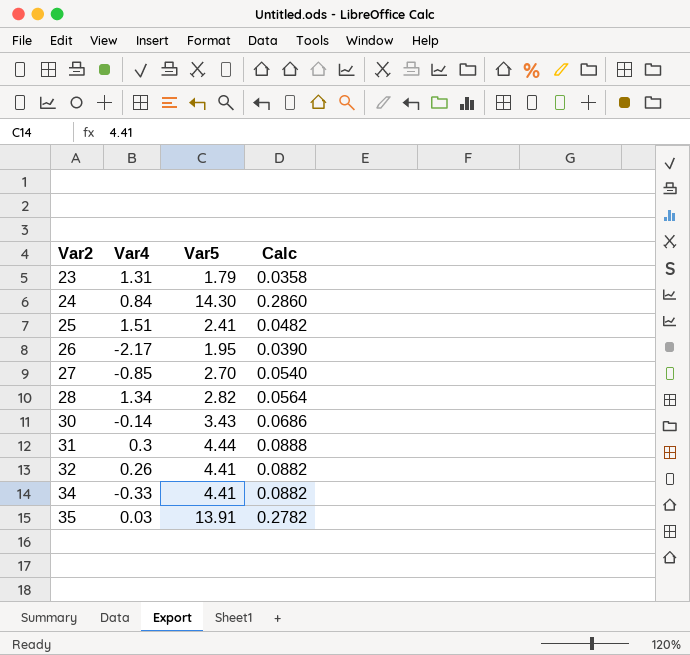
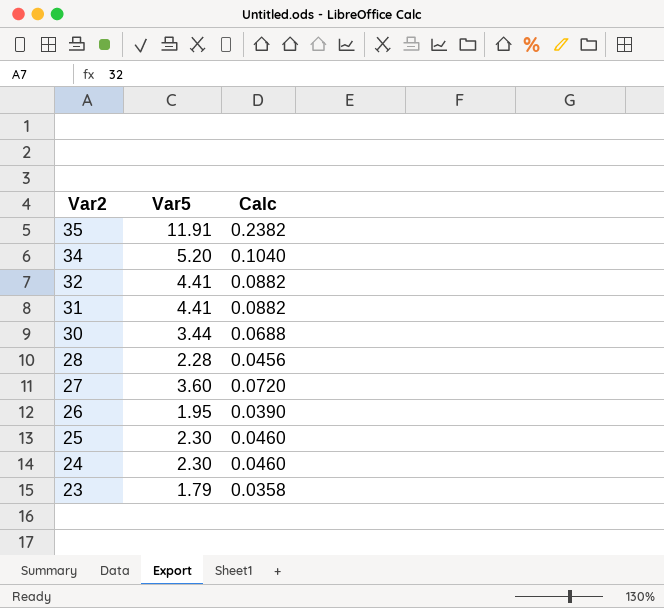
row order: Var2 ascending -> Var2 descending
column Var4 | position: 2 -> none
35 | Var5: 13.91 -> 11.91
35 | Calc: 0.2782 -> 0.2382
34 | Var5: 4.41 -> 5.20
34 | Calc: 0.0882 -> 0.1040
31 | Var5: 4.44 -> 4.41
31 | Calc: 0.0888 -> 0.0882
30 | Var5: 3.43 -> 3.44
30 | Calc: 0.0686 -> 0.0688
28 | Var5: 2.82 -> 2.28
28 | Calc: 0.0564 -> 0.0456
27 | Var5: 2.70 -> 3.60
27 | Calc: 0.0540 -> 0.0720
25 | Var5: 2.41 -> 2.30
25 | Calc: 0.0482 -> 0.0460
24 | Var5: 14.30 -> 2.30
24 | Calc: 0.2860 -> 0.0460

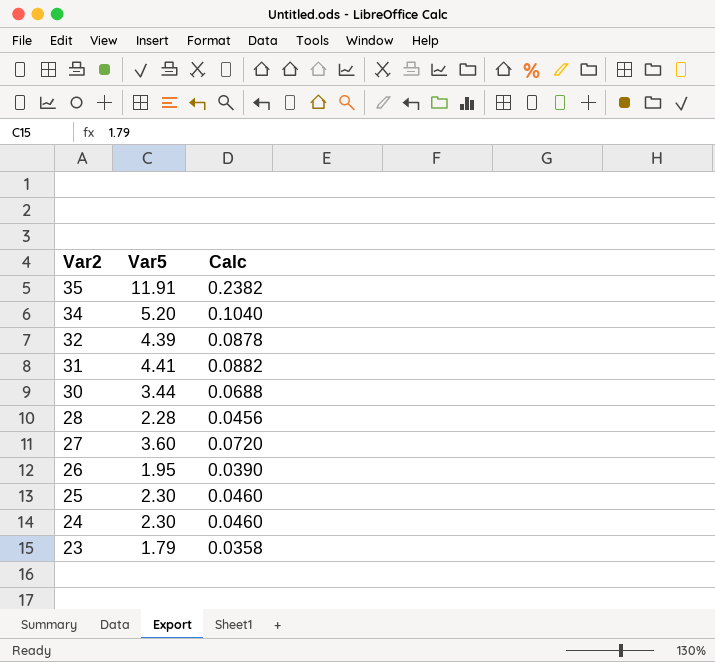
32 | Var5: 4.41 -> 4.39
32 | Calc: 0.0882 -> 0.0878

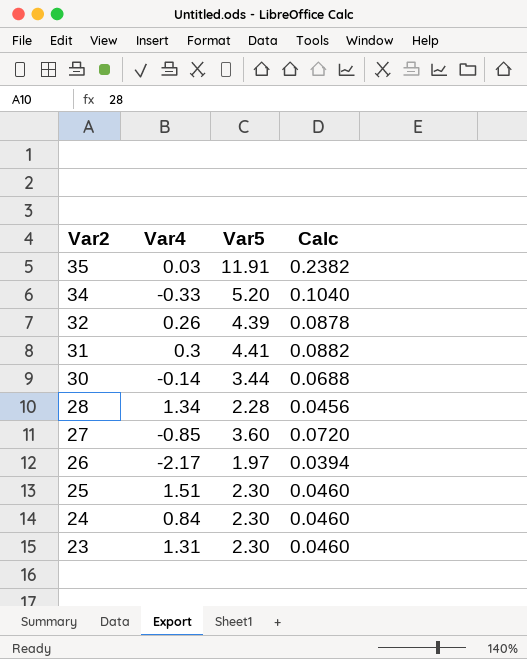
column Var4 | position: none -> 2
26 | Var5: 1.95 -> 1.97
26 | Calc: 0.0390 -> 0.0394
23 | Var5: 1.79 -> 2.30
23 | Calc: 0.0358 -> 0.0460

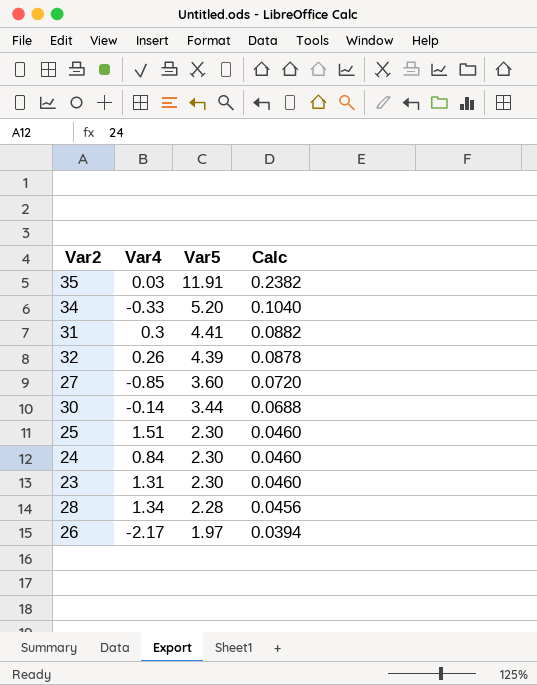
row order: Var2 descending -> Var5 descending

